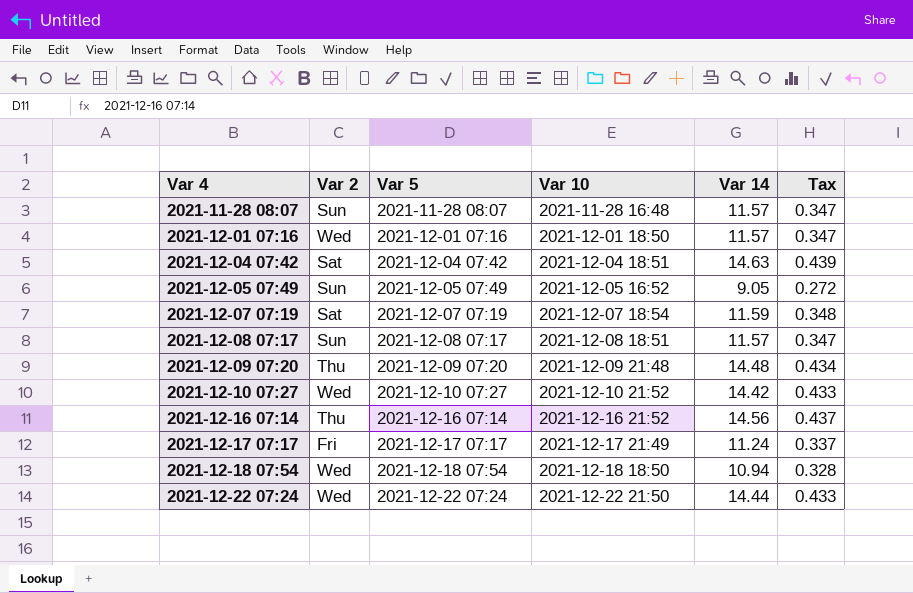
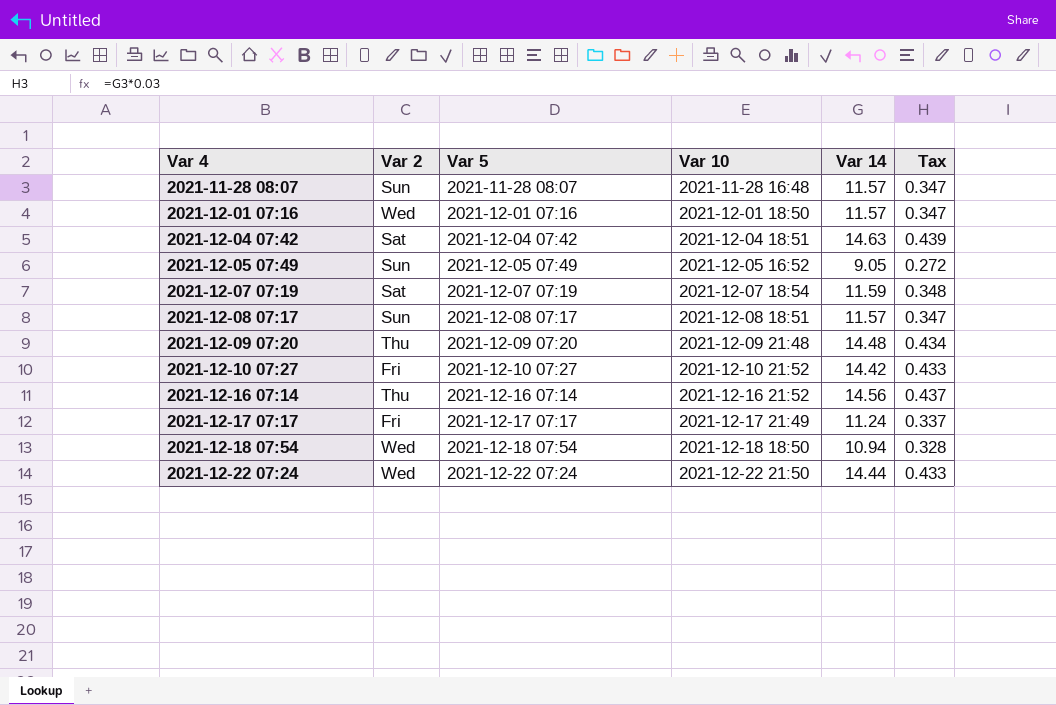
2021-12-10 07:27 | Var 2: Wed -> Fri

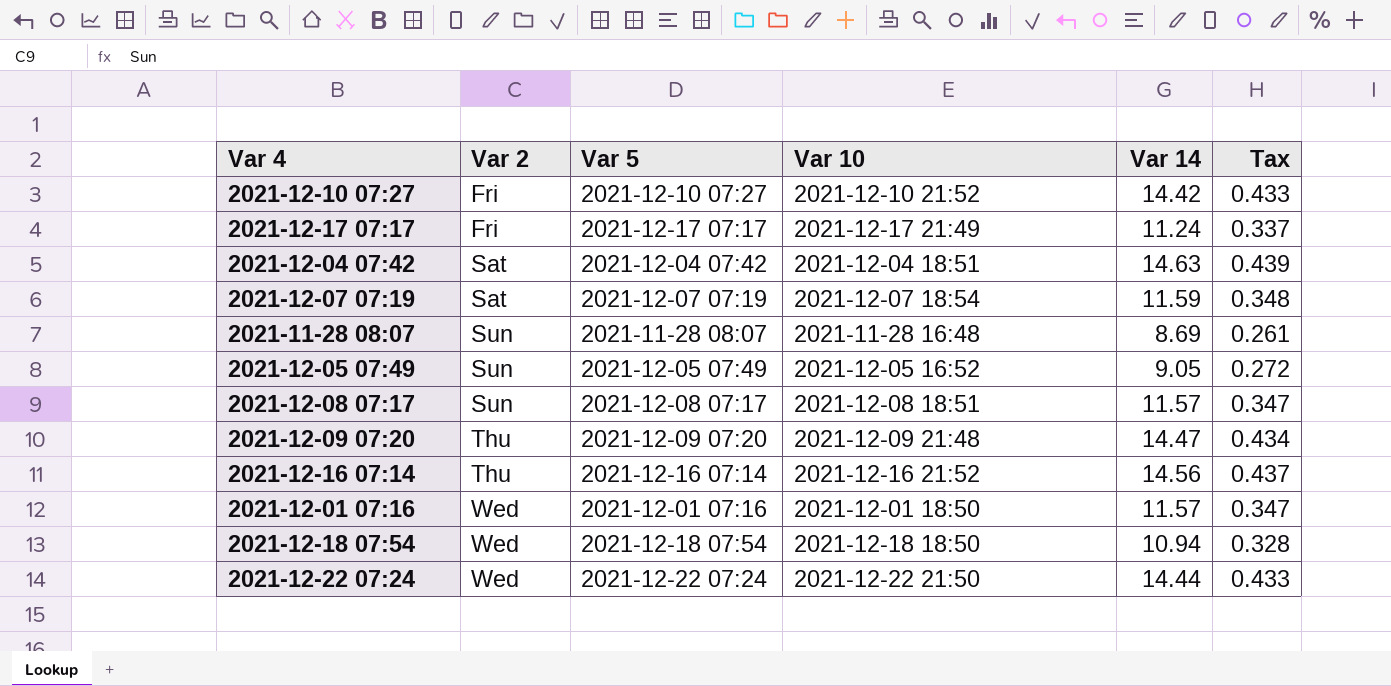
row order: Var 4 ascending -> Var 2 ascending
2021-11-28 08:07 | Var 14: 11.57 -> 8.69
2021-11-28 08:07 | Tax: 0.347 -> 0.261
2021-12-09 07:20 | Var 14: 14.48 -> 14.47

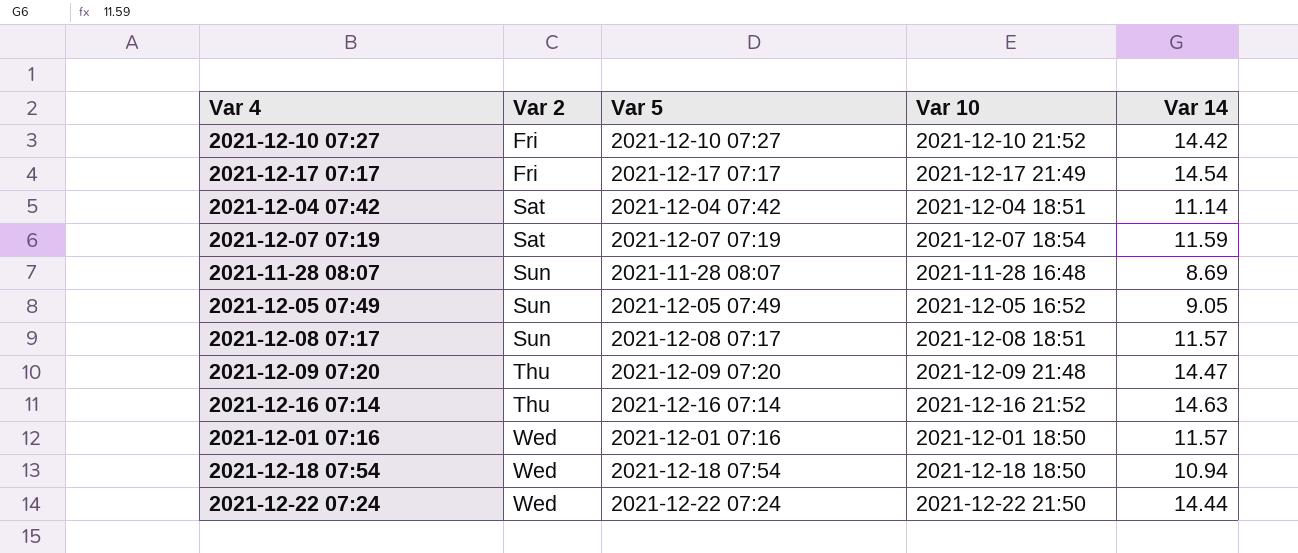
column Tax | formula: [Var 14] * 0.03 -> none
2021-12-17 07:17 | Var 14: 11.24 -> 14.54
2021-12-04 07:42 | Var 14: 14.63 -> 11.14
2021-12-16 07:14 | Var 14: 14.56 -> 14.63

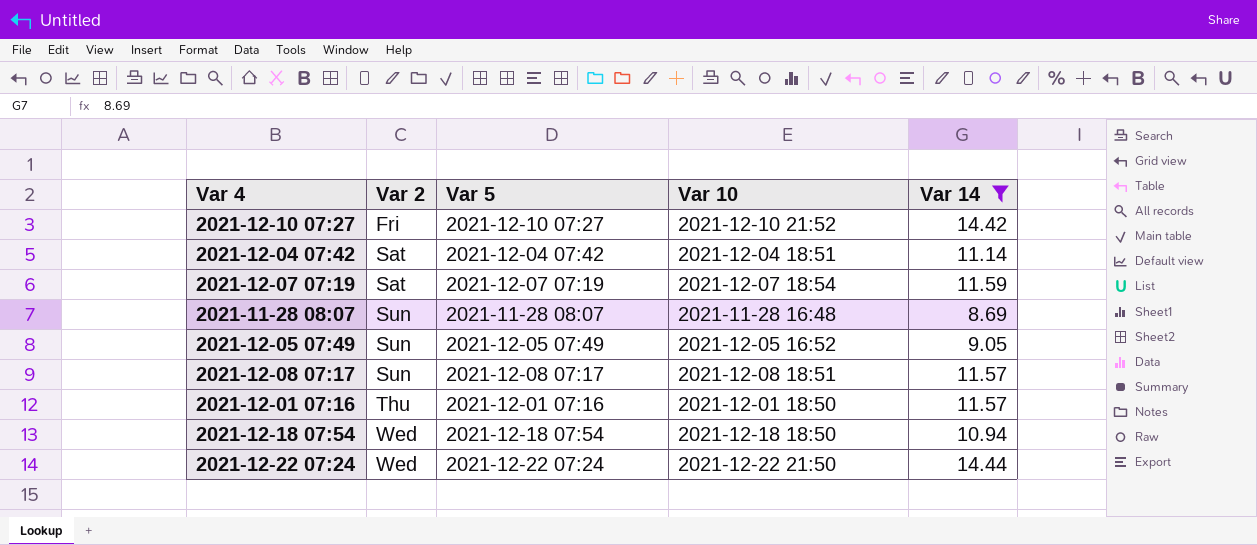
filter: none -> Var 14 <= 14.44
2021-12-01 07:16 | Var 2: Wed -> Thu

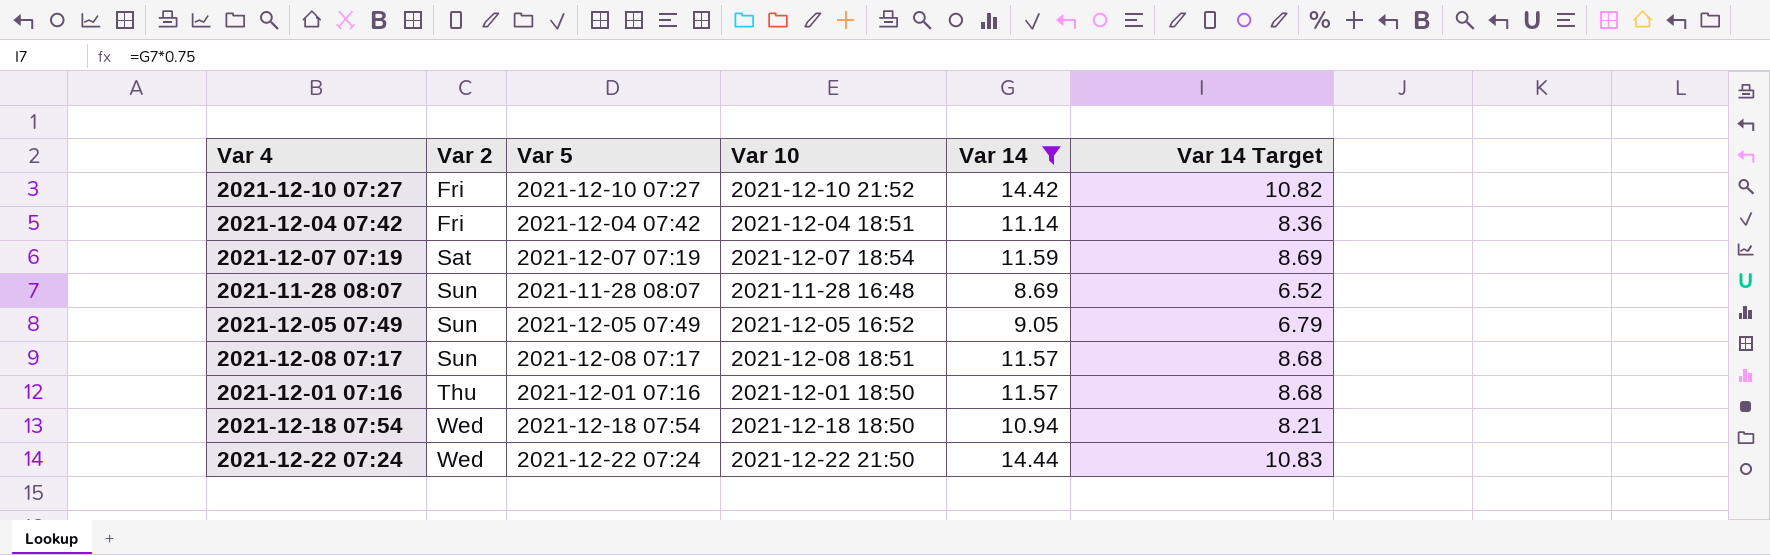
column Var 14 Target | formula: none -> [Var 14] * 0.75
2021-12-04 07:42 | Var 2: Sat -> Fri

